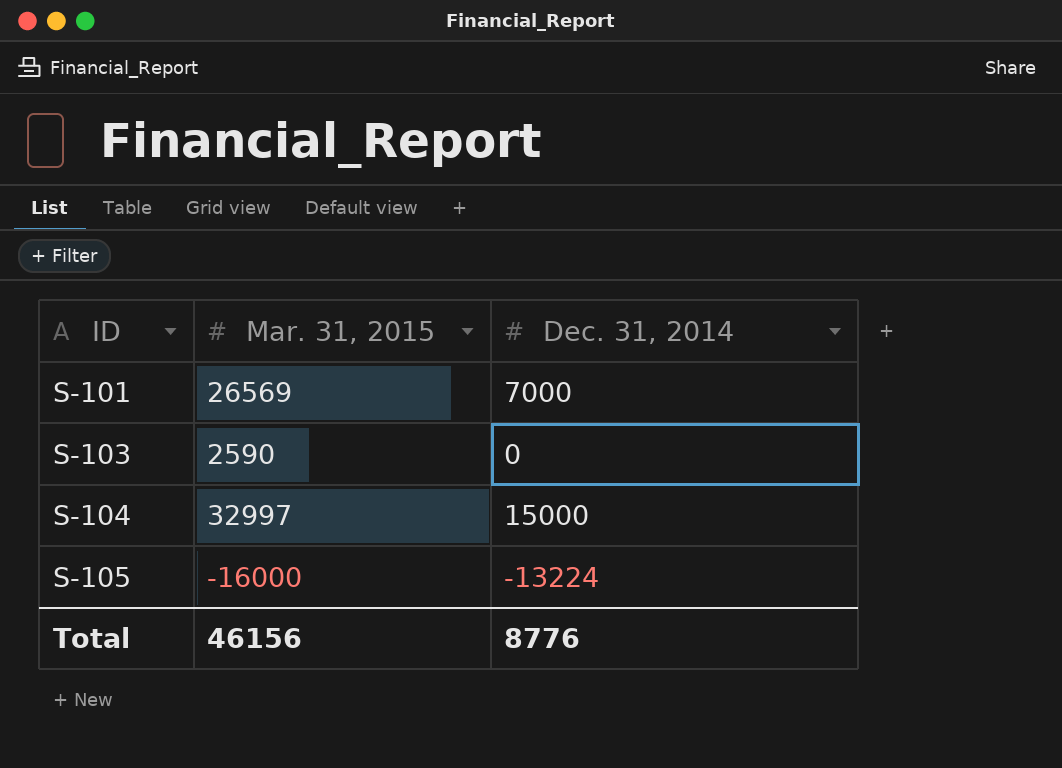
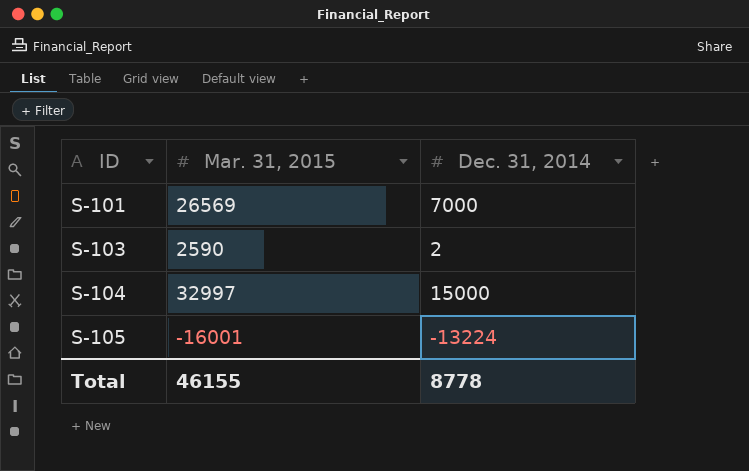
S-103 | Dec. 31, 2014: 0 -> 2
S-105 | Mar. 31, 2015: -16000 -> -16001
Total | Mar. 31, 2015: 46156 -> 46155
Total | Dec. 31, 2014: 8776 -> 8778

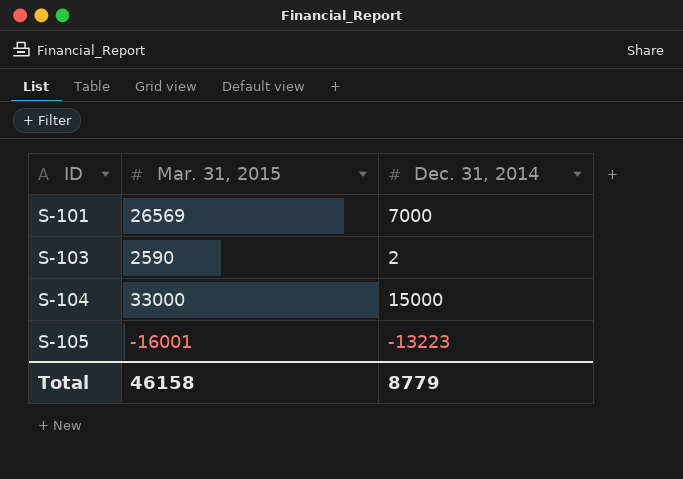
S-104 | Mar. 31, 2015: 32997 -> 33000
S-105 | Dec. 31, 2014: -13224 -> -13223
Total | Mar. 31, 2015: 46155 -> 46158
Total | Dec. 31, 2014: 8778 -> 8779

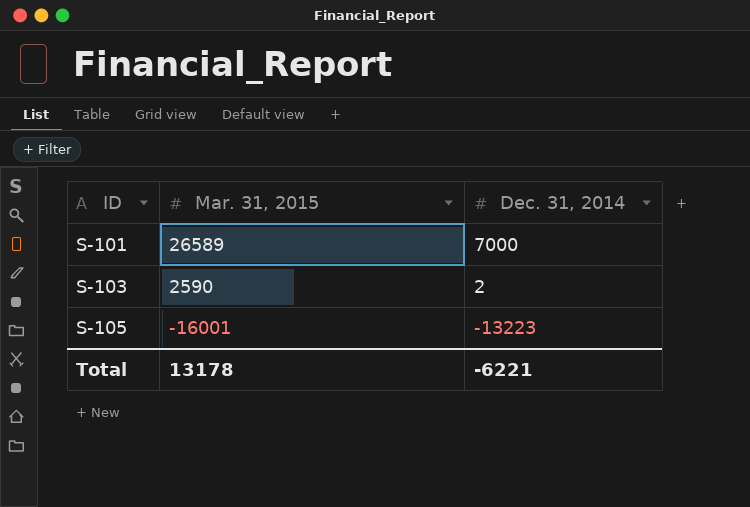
row S-104: 33000 | 15000 -> none
S-101 | Mar. 31, 2015: 26569 -> 26589
Total | Mar. 31, 2015: 46158 -> 13178
Total | Dec. 31, 2014: 8779 -> -6221

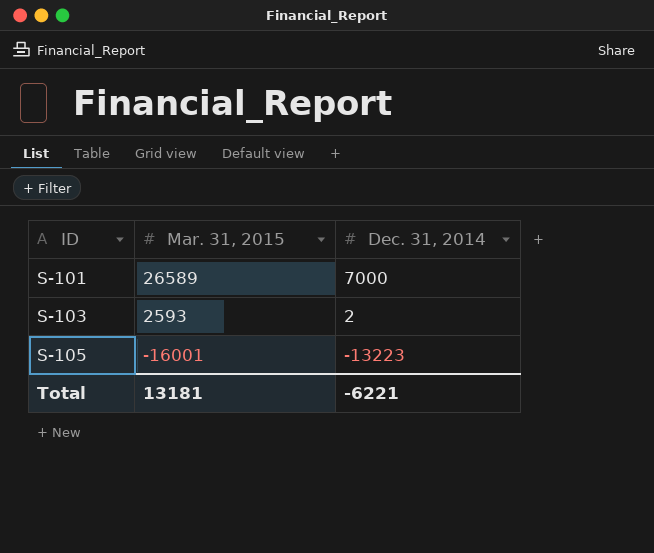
S-103 | Mar. 31, 2015: 2590 -> 2593
Total | Mar. 31, 2015: 13178 -> 13181

